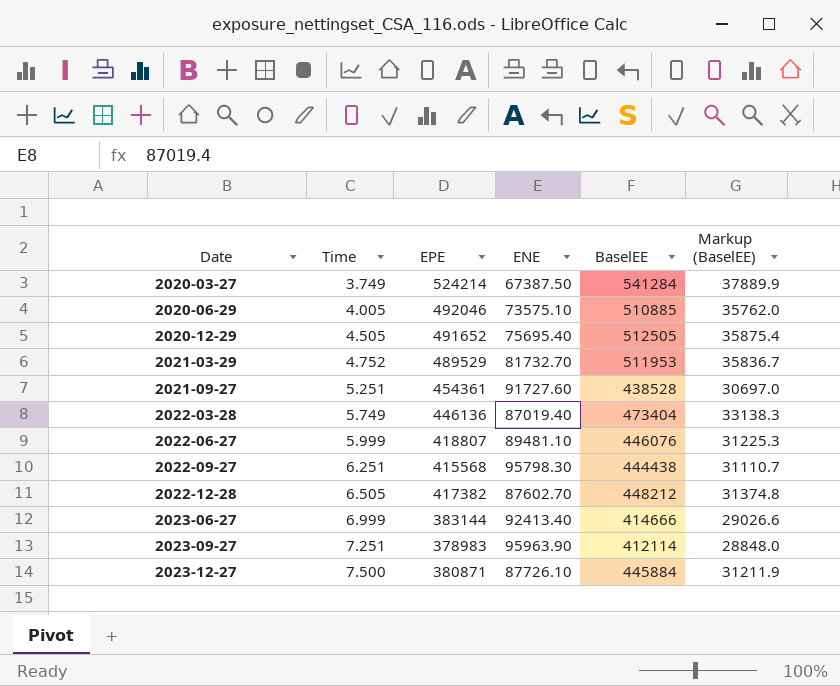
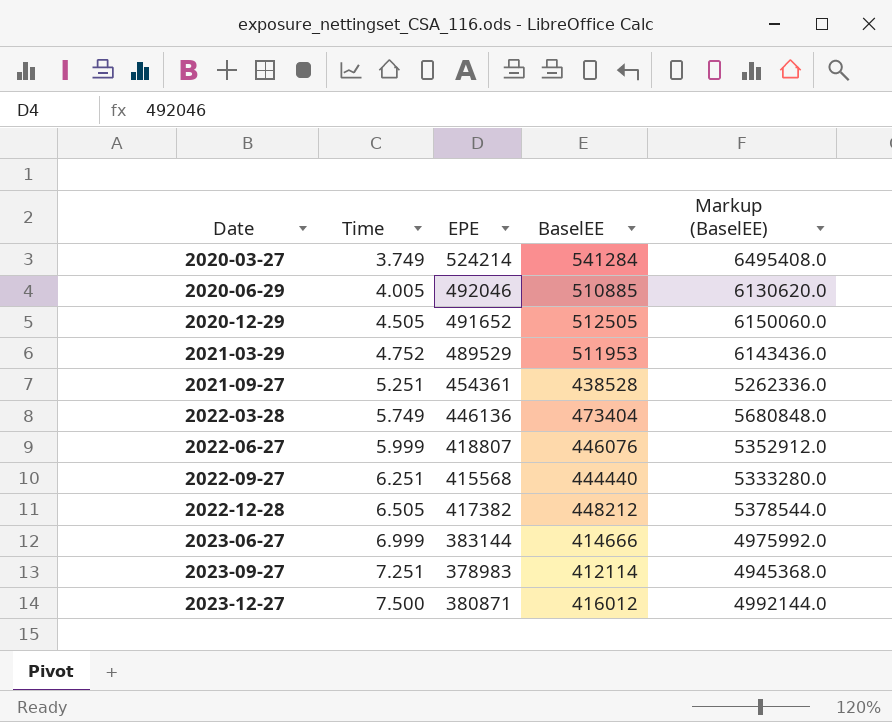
column ENE | position: 4 -> none
column Markup (BaselEE) | formula: [BaselEE] * 0.07 -> [BaselEE] * 12
2022-09-27 | BaselEE: 444438 -> 444440
2023-12-27 | BaselEE: 445884 -> 416012

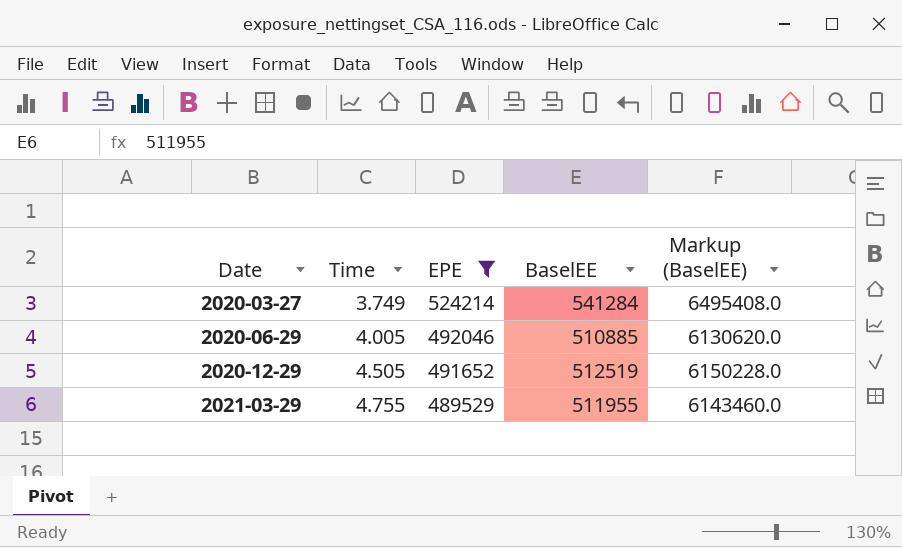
filter: none -> EPE >= 489529
2020-12-29 | BaselEE: 512505 -> 512519
2020-12-29 | Markup (BaselEE): 6150060.0 -> 6150228.0
2021-03-29 | Time: 4.752 -> 4.755
2021-03-29 | BaselEE: 511953 -> 511955
2021-03-29 | Markup (BaselEE): 6143436.0 -> 6143460.0

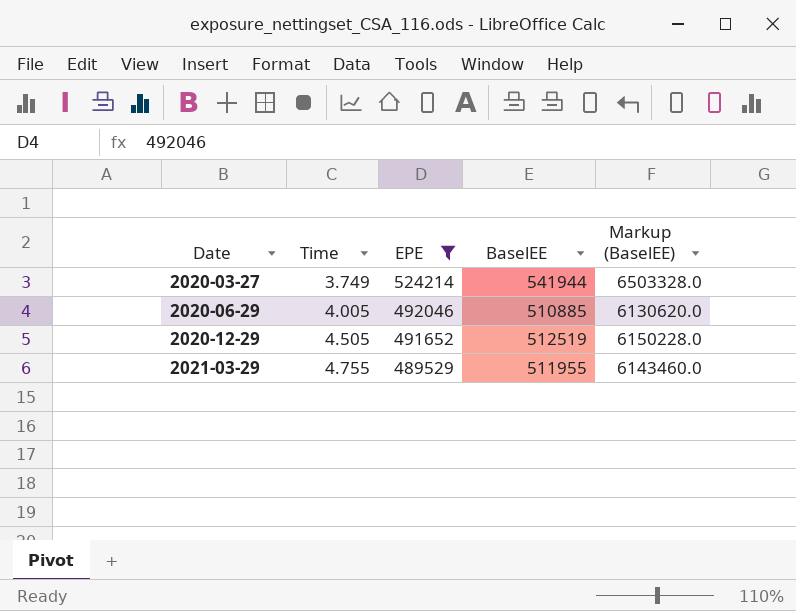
2020-03-27 | BaselEE: 541284 -> 541944
2020-03-27 | Markup (BaselEE): 6495408.0 -> 6503328.0

